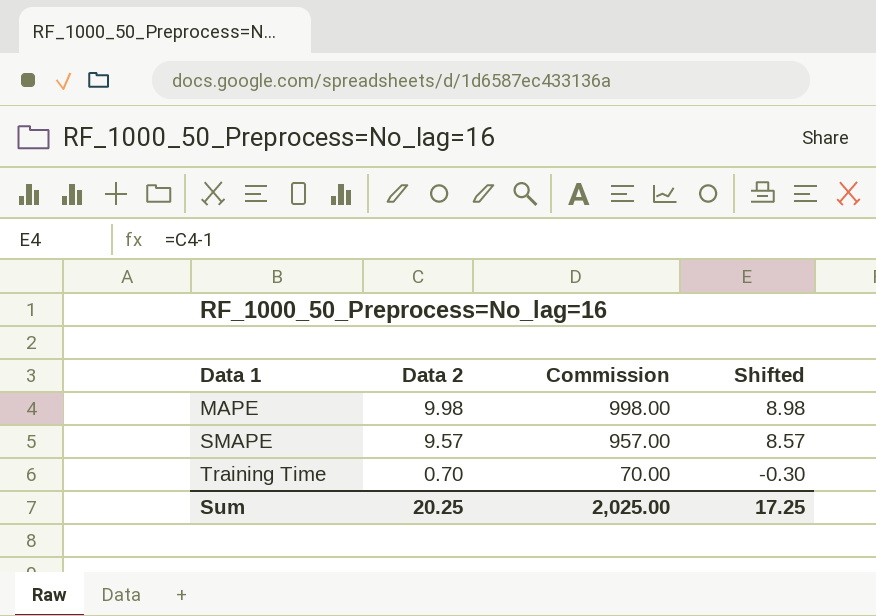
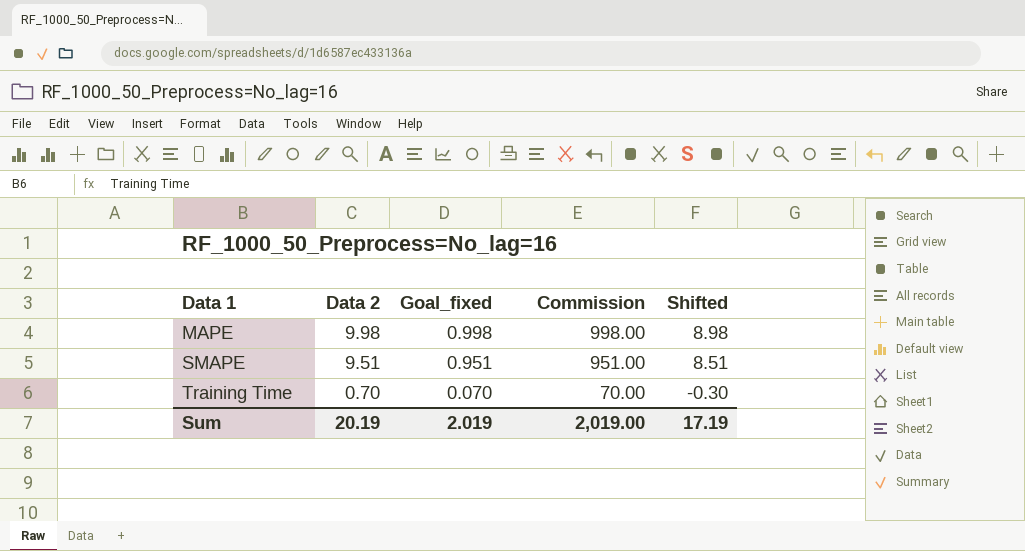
column Goal_fixed | formula: none -> [Data 2] * 0.1
SMAPE | Data 2: 9.57 -> 9.51
SMAPE | Commission: 957.00 -> 951.00
SMAPE | Shifted: 8.57 -> 8.51
Sum | Data 2: 20.25 -> 20.19
Sum | Commission: 2,025.00 -> 2,019.00
Sum | Shifted: 17.25 -> 17.19

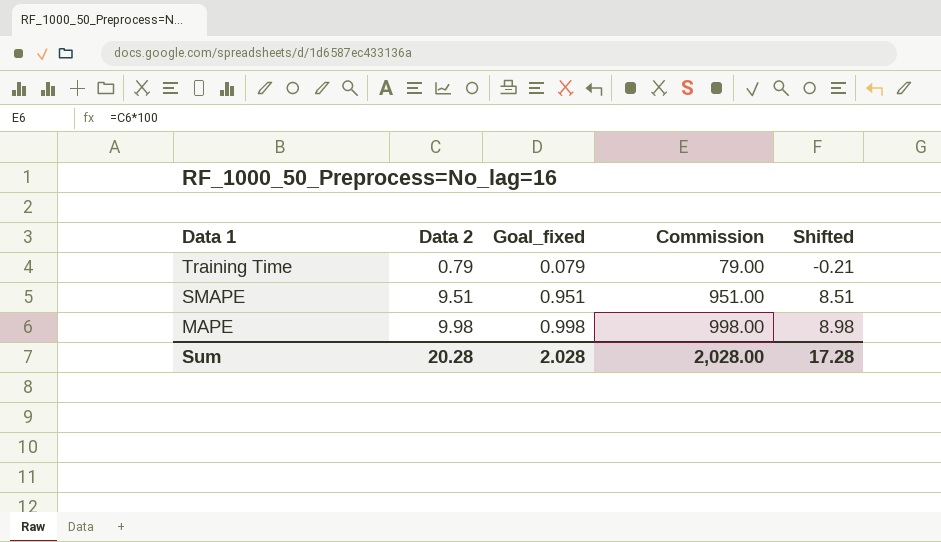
row order: Data 1 ascending -> Data 1 descending
Training Time | Data 2: 0.70 -> 0.79
Training Time | Goal_fixed: 0.070 -> 0.079
Training Time | Commission: 70.00 -> 79.00
Training Time | Shifted: -0.30 -> -0.21
Sum | Data 2: 20.19 -> 20.28
Sum | Goal_fixed: 2.019 -> 2.028
Sum | Commission: 2,019.00 -> 2,028.00
Sum | Shifted: 17.19 -> 17.28

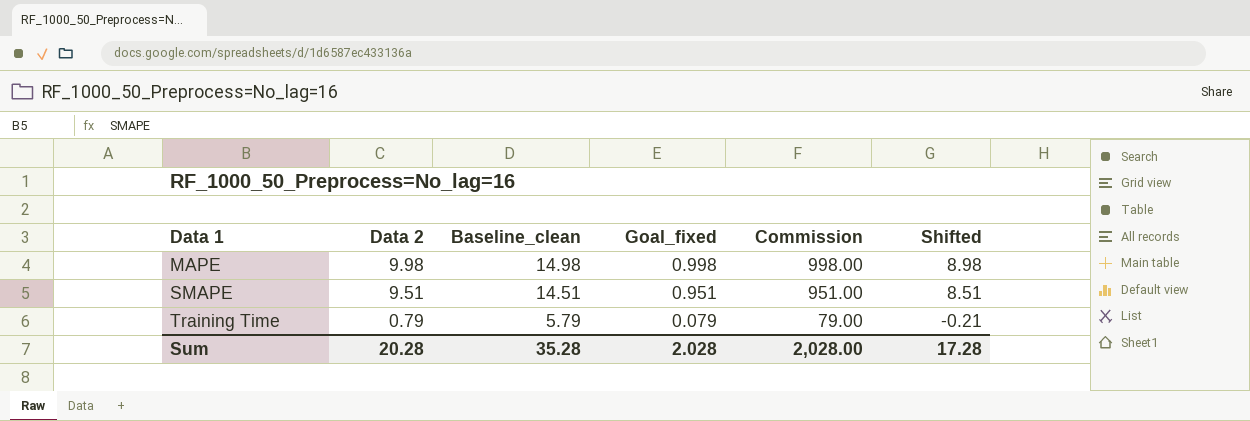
row order: Data 1 descending -> Data 1 ascending
column Baseline_clean | formula: none -> [Data 2] + 5

